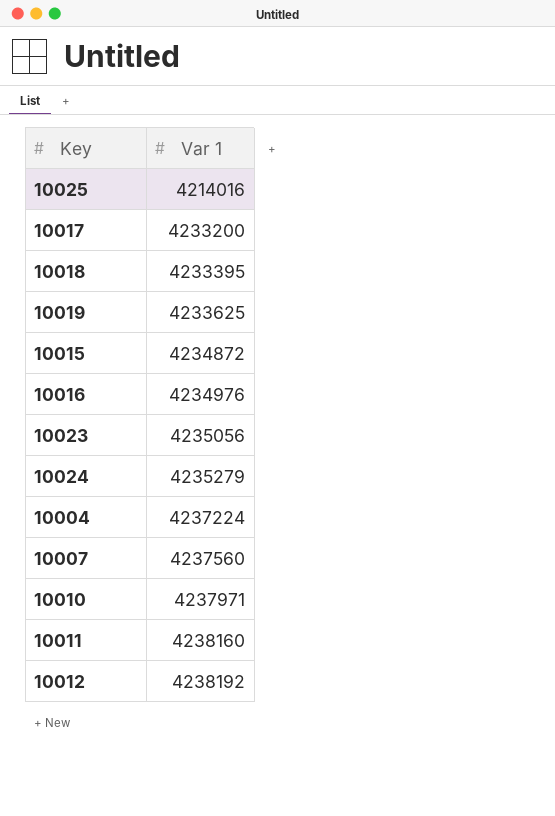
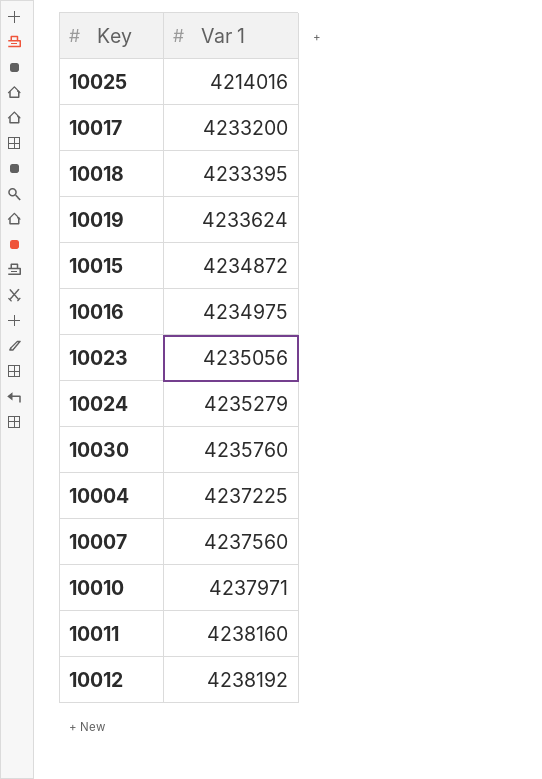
10019 | Var 1: 4233625 -> 4233624
10016 | Var 1: 4234976 -> 4234975
row 10030: none -> 4235760
10004 | Var 1: 4237224 -> 4237225

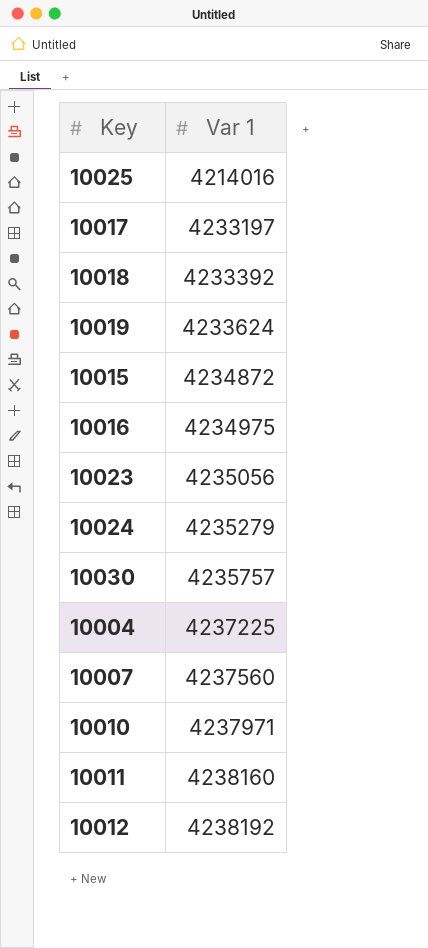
10017 | Var 1: 4233200 -> 4233197
10018 | Var 1: 4233395 -> 4233392
10030 | Var 1: 4235760 -> 4235757

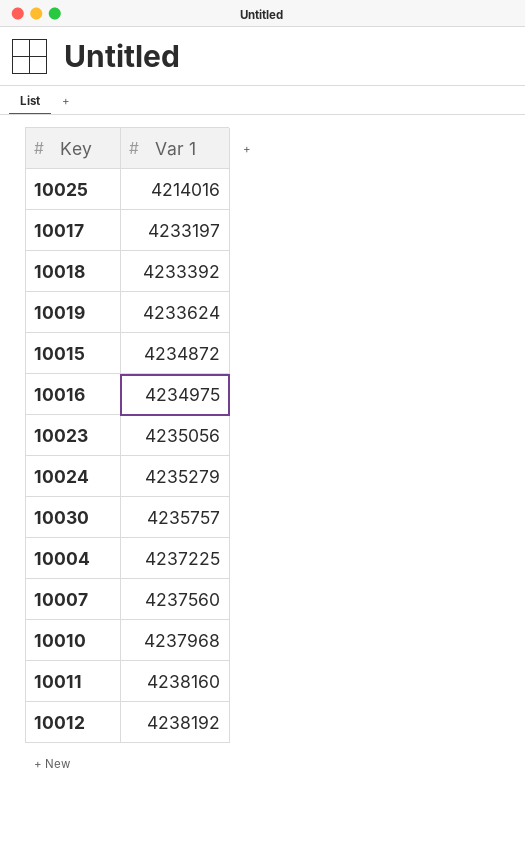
10010 | Var 1: 4237971 -> 4237968

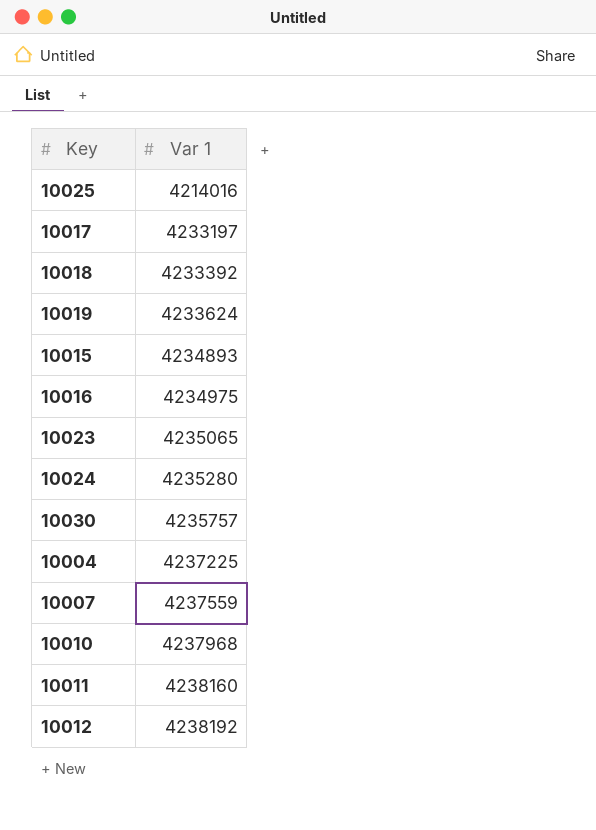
10015 | Var 1: 4234872 -> 4234893
10023 | Var 1: 4235056 -> 4235065
10024 | Var 1: 4235279 -> 4235280
10007 | Var 1: 4237560 -> 4237559

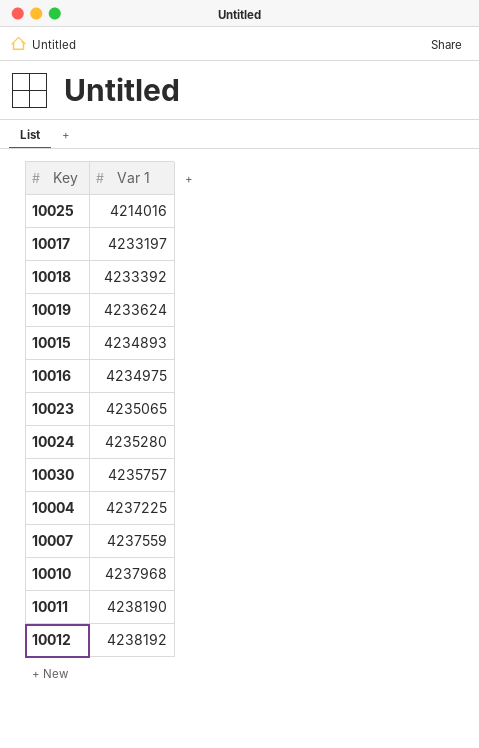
10011 | Var 1: 4238160 -> 4238190

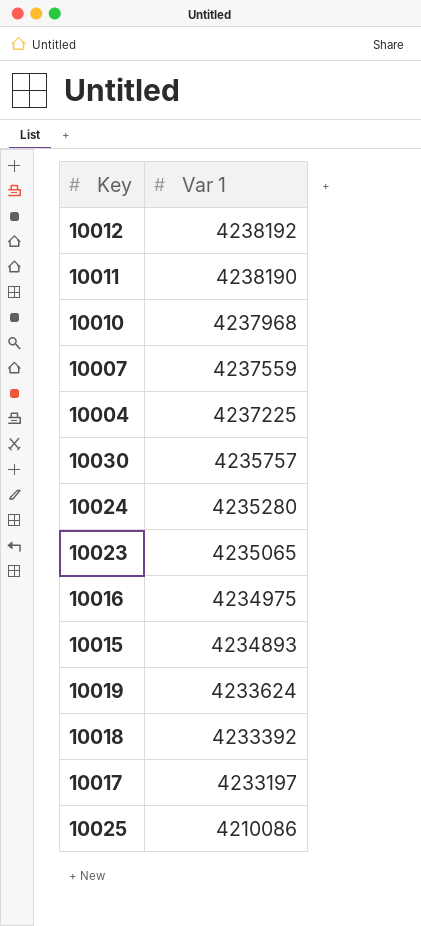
row order: Var 1 ascending -> Var 1 descending
10025 | Var 1: 4214016 -> 4210086

